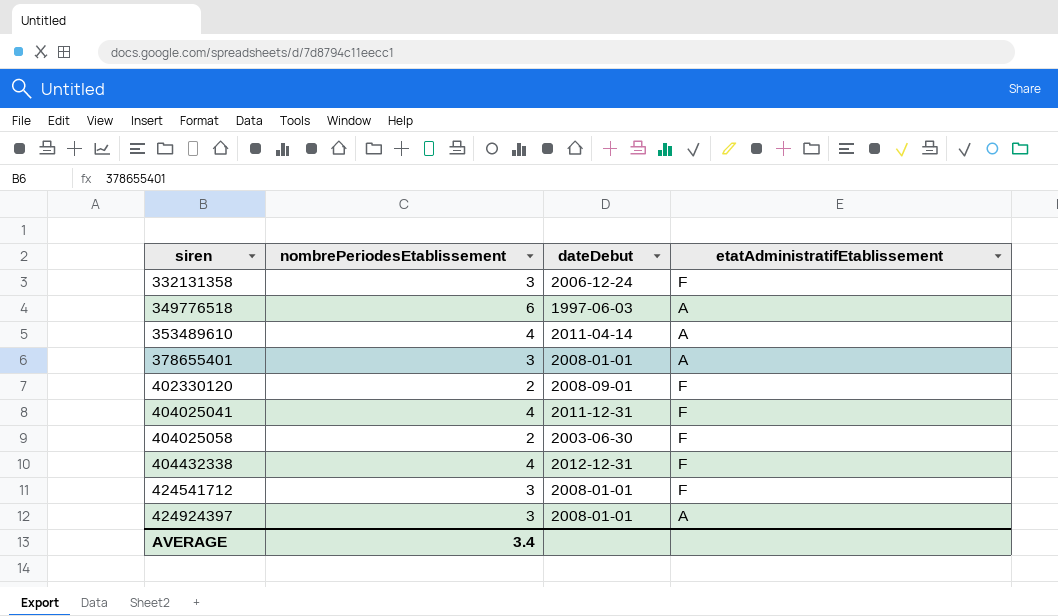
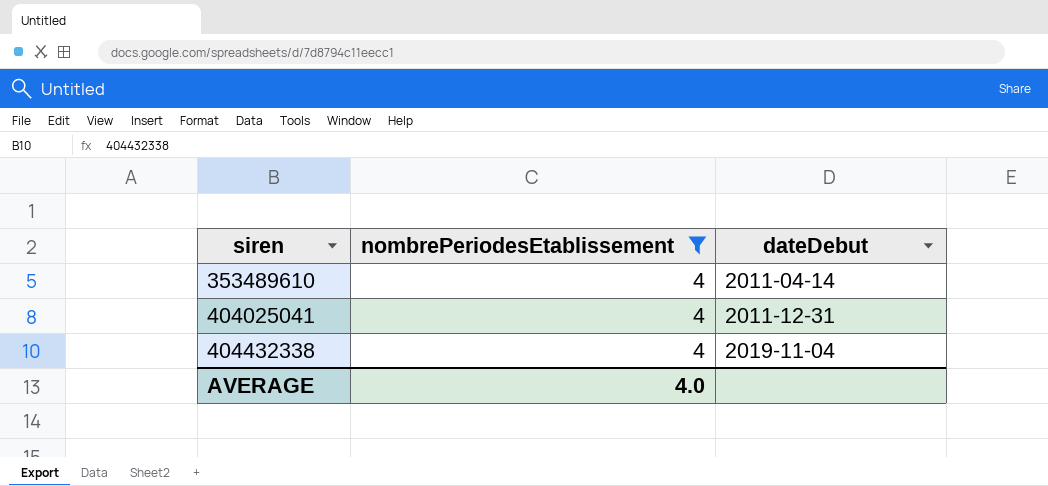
filter: none -> nombrePeriodesEtablissement = 4
column etatAdministratifEtablissement | position: 4 -> none
404432338 | dateDebut: 2012-12-31 -> 2019-11-04
AVERAGE | nombrePeriodesEtablissement: 3.4 -> 4.0

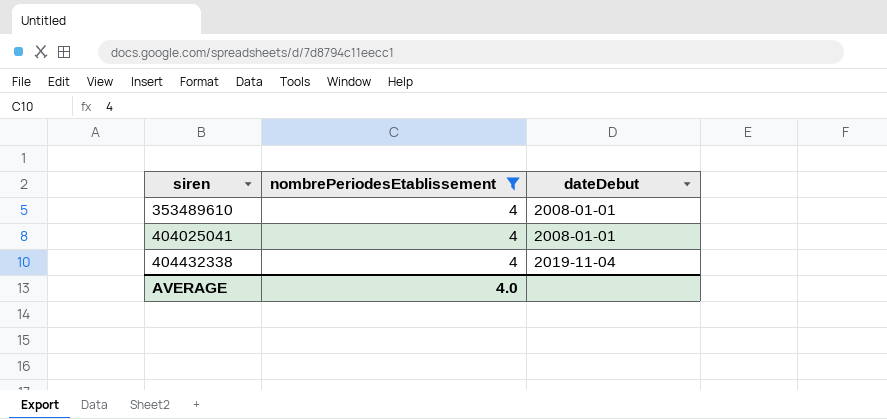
353489610 | dateDebut: 2011-04-14 -> 2008-01-01
404025041 | dateDebut: 2011-12-31 -> 2008-01-01

